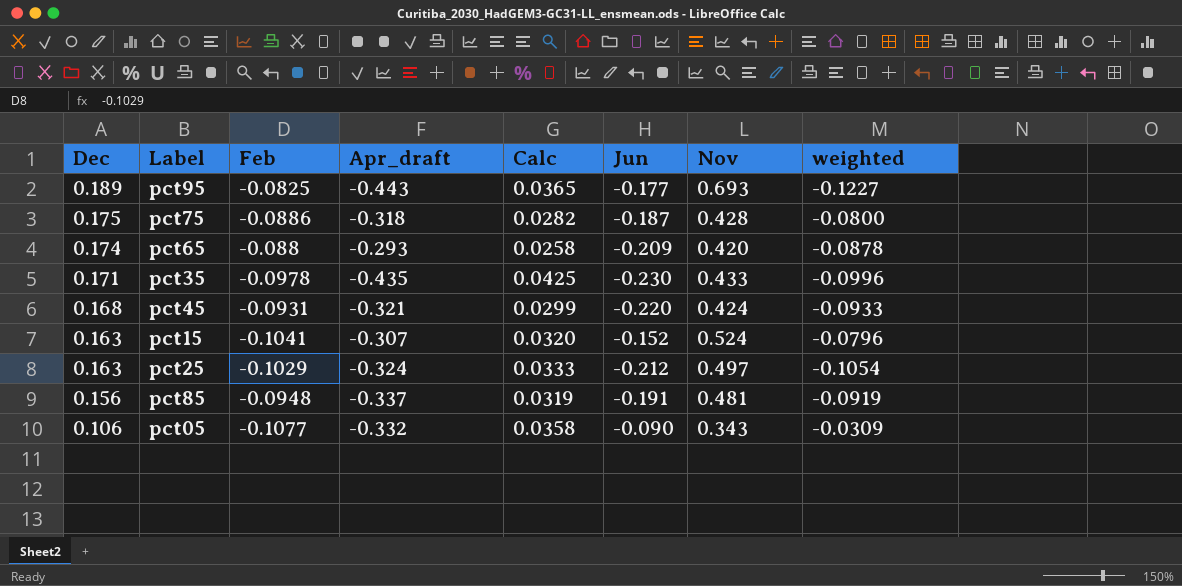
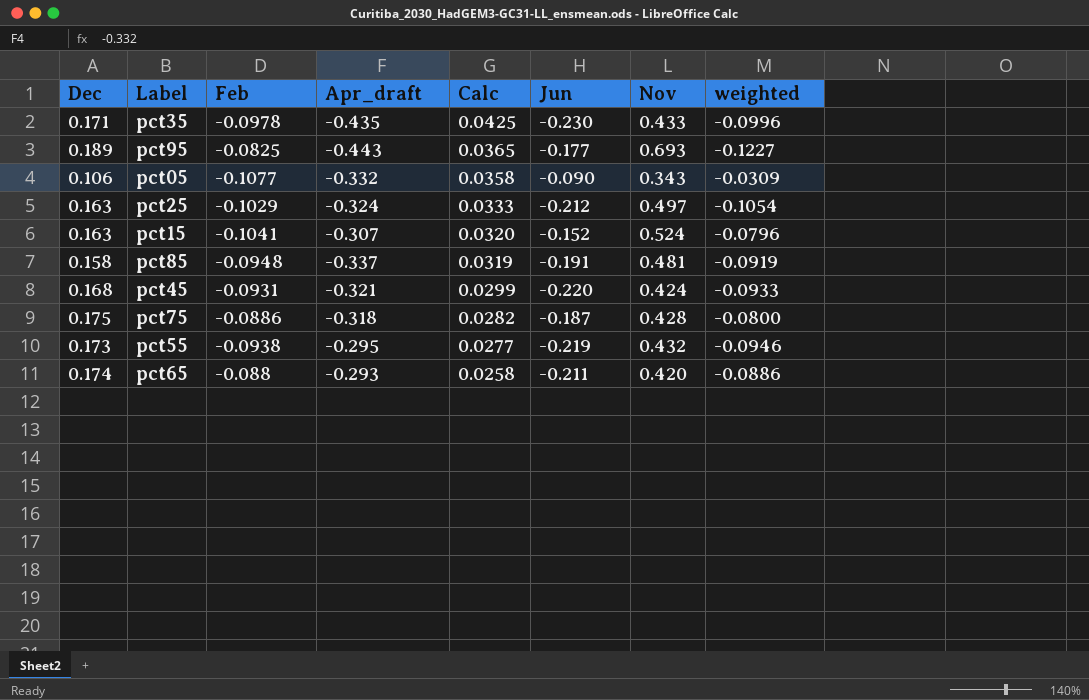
row order: Dec descending -> Calc descending
pct85 | Dec: 0.156 -> 0.158
row pct55: none -> 0.173 | -0.0938 | -0.295 | 0.0277 | -0.219 | 0.432 | -0.0946
pct65 | Jun: -0.209 -> -0.211
pct65 | weighted: -0.0878 -> -0.0886

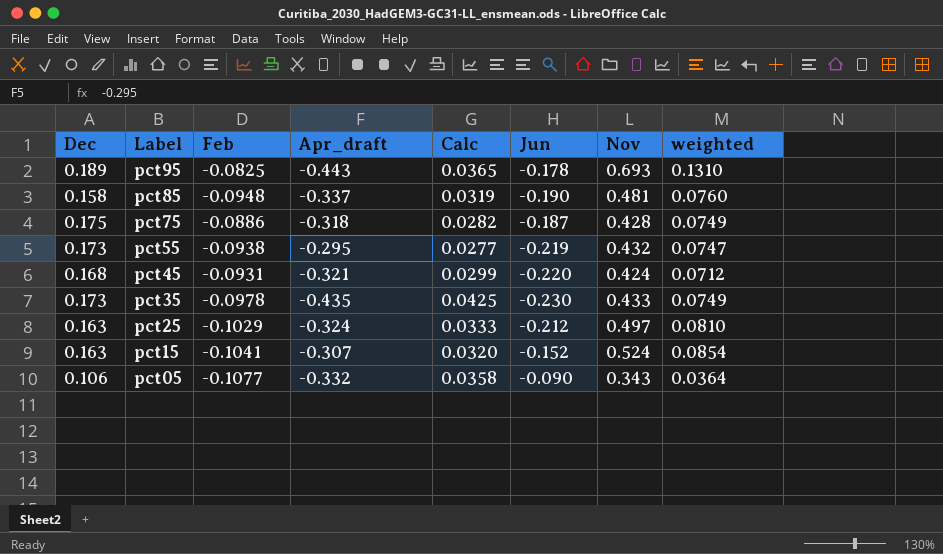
row order: Calc descending -> Label descending
column weighted | formula: [Jun] * [Nov] -> [Dec] * [Nov]
row pct65: 0.174 | -0.088 | -0.293 | 0.0258 | -0.211 | 0.420 | -0.0886 -> none
pct95 | Jun: -0.177 -> -0.178
pct85 | Jun: -0.191 -> -0.190
pct35 | Dec: 0.171 -> 0.173

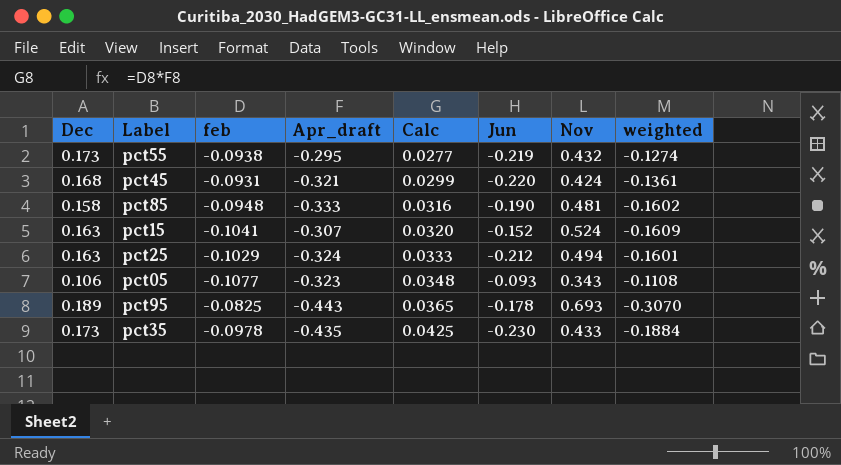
row order: Label descending -> Calc ascending
column name: Feb -> feb
column weighted | formula: [Dec] * [Nov] -> [Apr_draft] * [Nov]
row pct75: 0.175 | -0.0886 | -0.318 | 0.0282 | -0.187 | 0.428 | 0.0749 -> none
pct85 | Apr_draft: -0.337 -> -0.333
pct85 | Calc: 0.0319 -> 0.0316
pct25 | Nov: 0.497 -> 0.494
pct05 | Apr_draft: -0.332 -> -0.323
pct05 | Calc: 0.0358 -> 0.0348
pct05 | Jun: -0.090 -> -0.093

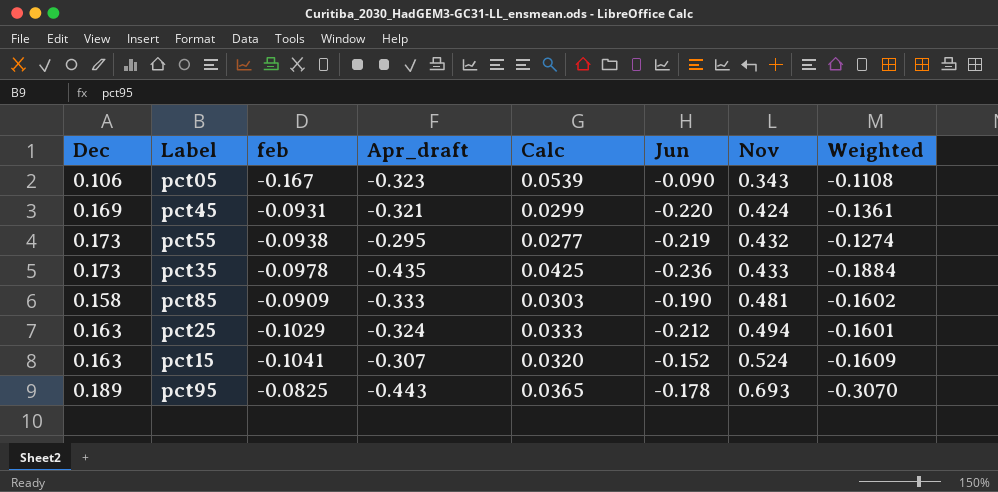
row order: Calc ascending -> Nov ascending
column name: weighted -> Weighted
pct05 | feb: -0.1077 -> -0.167
pct05 | Calc: 0.0348 -> 0.0539
pct05 | Jun: -0.093 -> -0.090
pct45 | Dec: 0.168 -> 0.169
pct35 | Jun: -0.230 -> -0.236
pct85 | feb: -0.0948 -> -0.0909
pct85 | Calc: 0.0316 -> 0.0303

